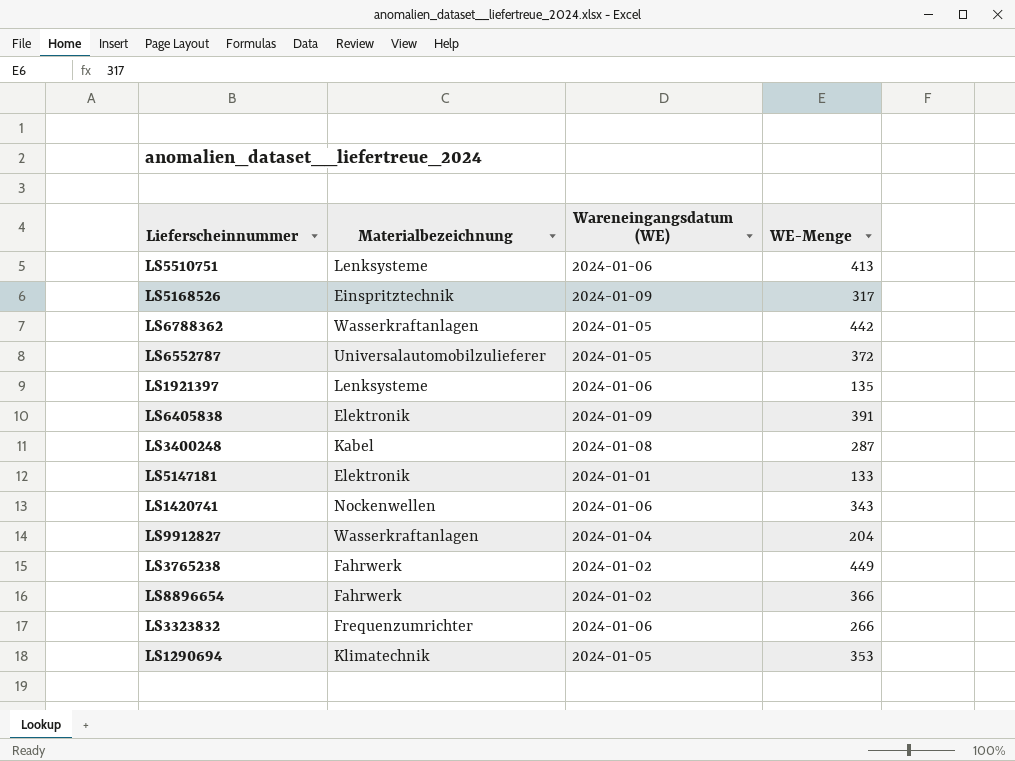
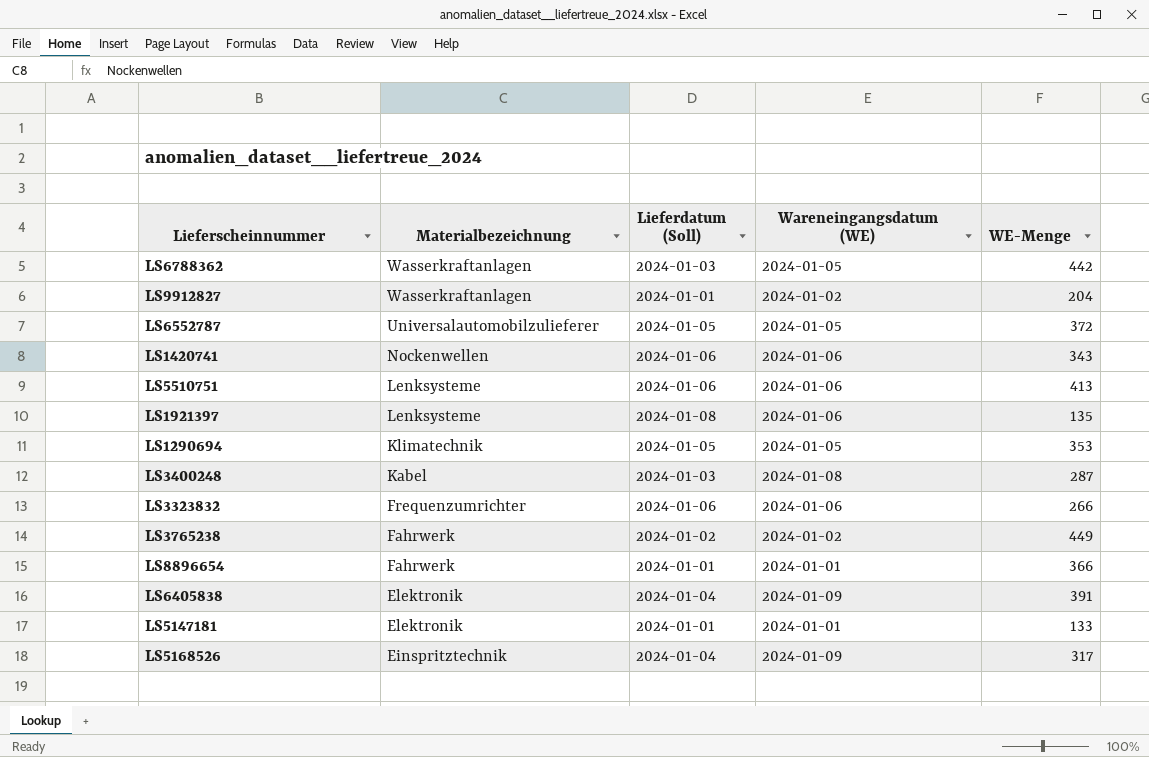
row order: none -> Materialbezeichnung descending
column Lieferdatum (Soll) | position: none -> 3
LS9912827 | Wareneingangsdatum (WE): 2024-01-04 -> 2024-01-02
LS8896654 | Wareneingangsdatum (WE): 2024-01-02 -> 2024-01-01

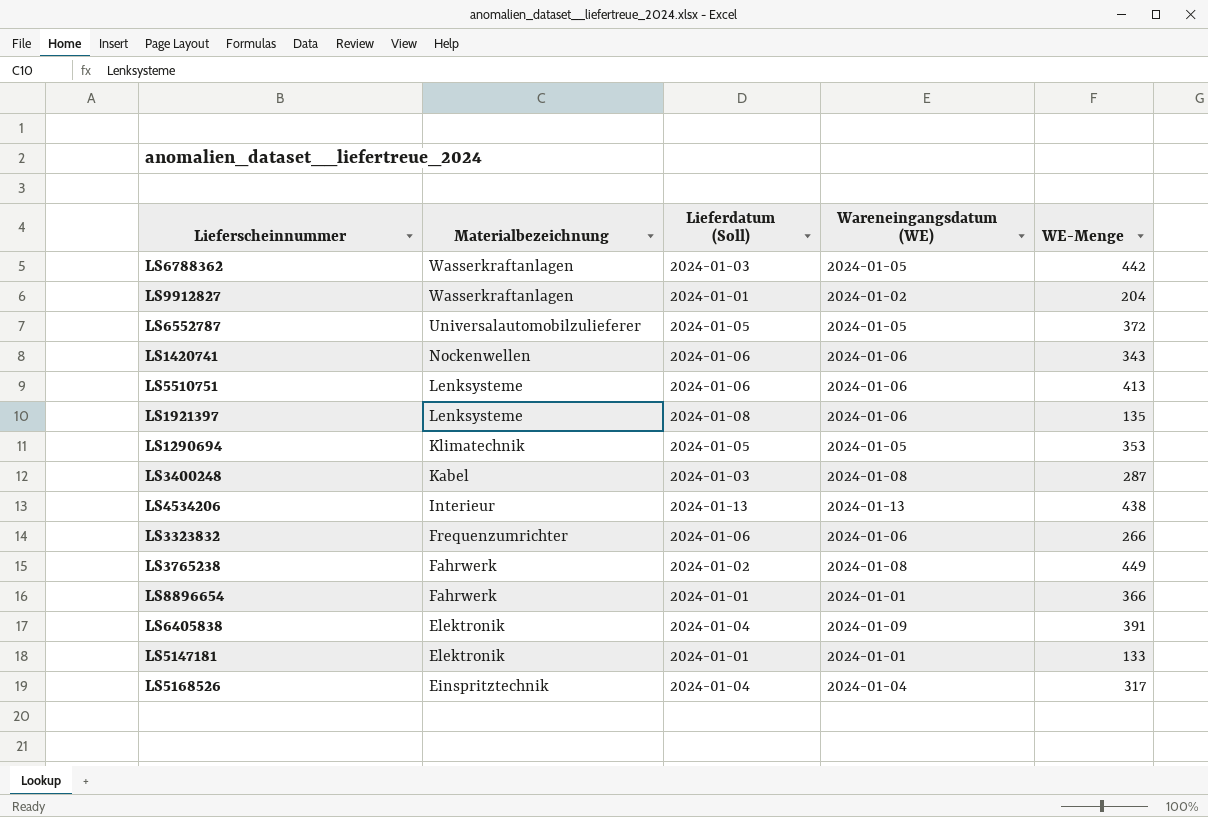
row LS4534206: none -> Interieur | 2024-01-13 | 2024-01-13 | 438
LS3765238 | Wareneingangsdatum (WE): 2024-01-02 -> 2024-01-08
LS5168526 | Wareneingangsdatum (WE): 2024-01-09 -> 2024-01-04

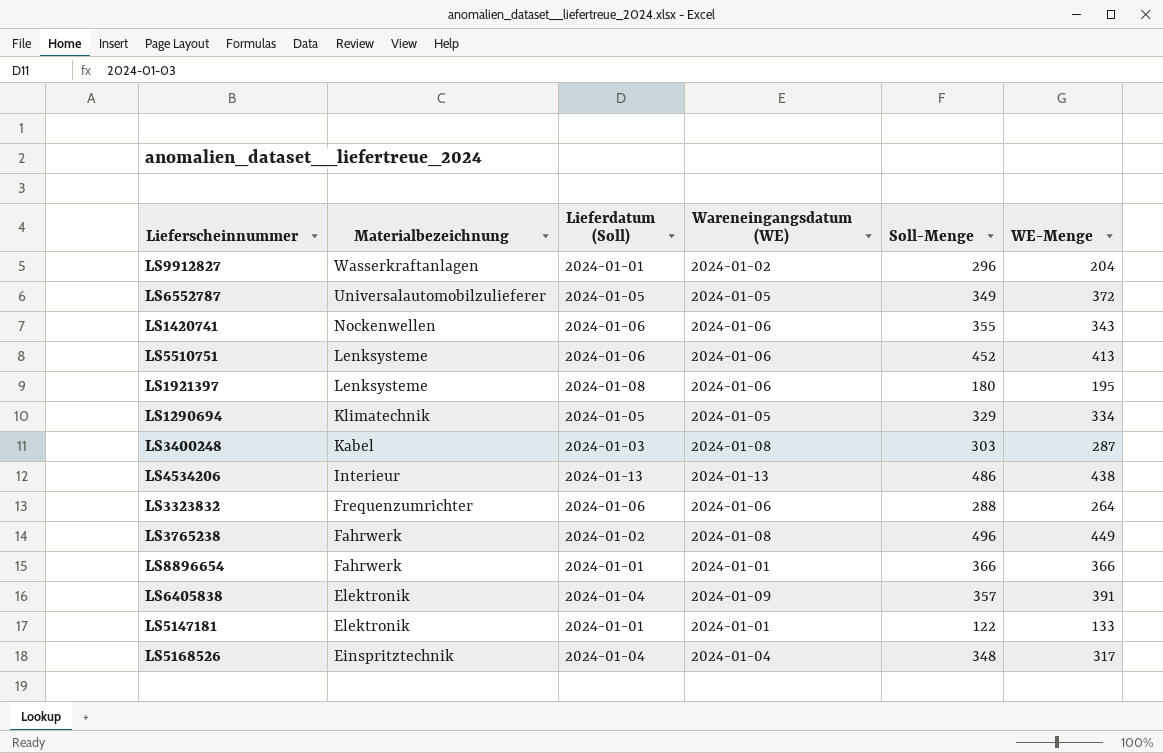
column Soll-Menge | position: none -> 5
row LS6788362: Wasserkraftanlagen | 2024-01-03 | 2024-01-05 | 442 -> none
LS1921397 | WE-Menge: 135 -> 195
LS1290694 | WE-Menge: 353 -> 334
LS3323832 | WE-Menge: 266 -> 264

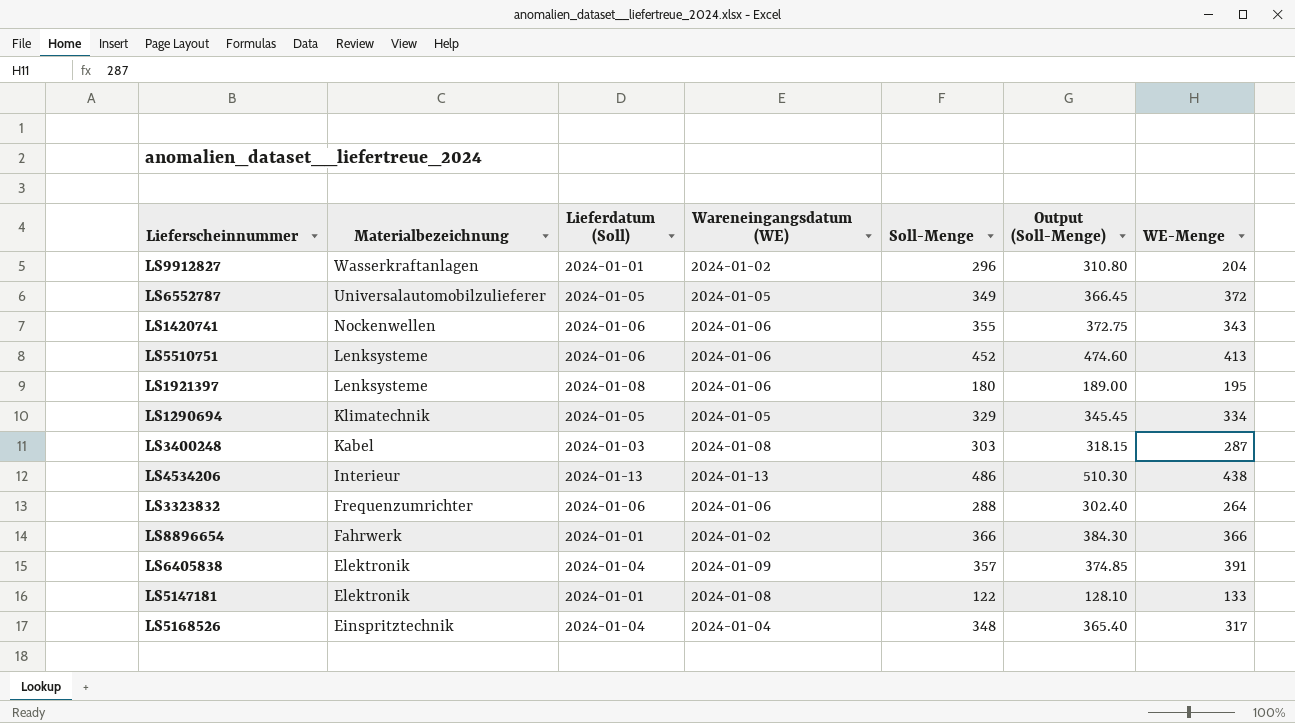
column Output (Soll-Menge) | formula: none -> [Soll-Menge] * 1.05
row LS3765238: Fahrwerk | 2024-01-02 | 2024-01-08 | 496 | 449 -> none
LS8896654 | Wareneingangsdatum (WE): 2024-01-01 -> 2024-01-02
LS5147181 | Wareneingangsdatum (WE): 2024-01-01 -> 2024-01-08

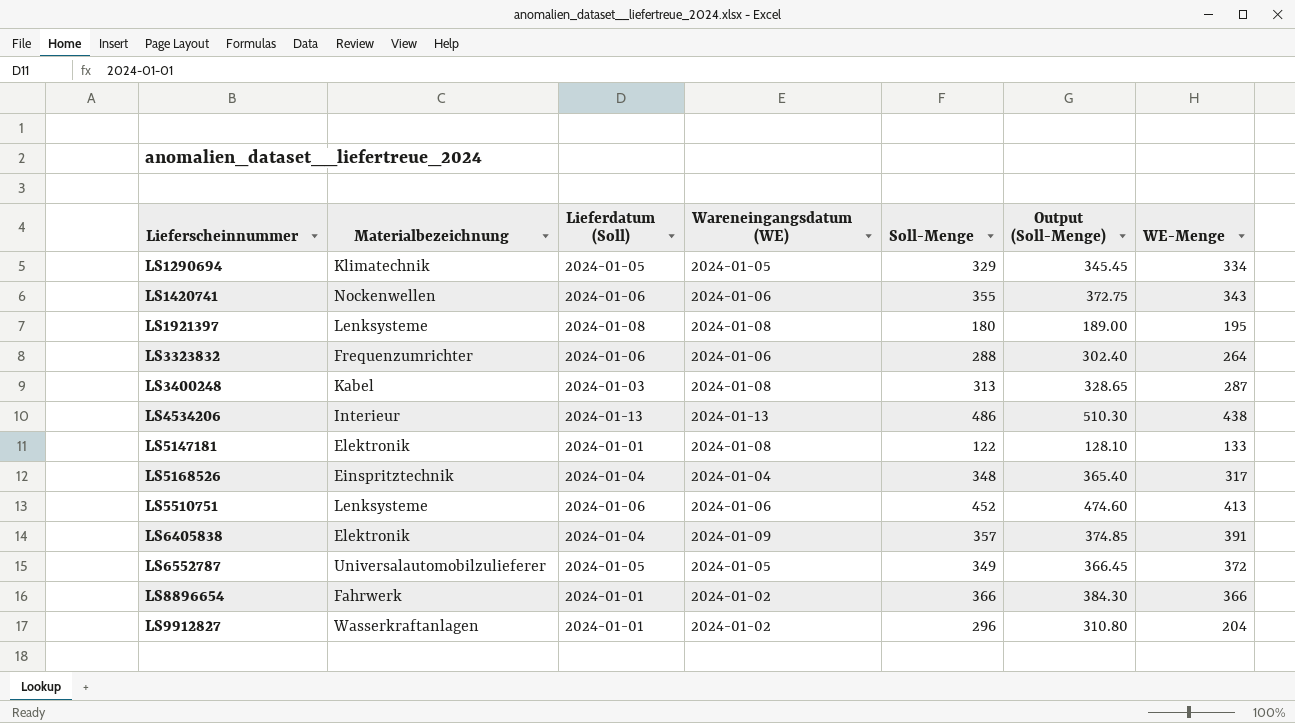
row order: Materialbezeichnung descending -> Lieferscheinnummer ascending
LS1921397 | Wareneingangsdatum (WE): 2024-01-06 -> 2024-01-08
LS3400248 | Soll-Menge: 303 -> 313
LS3400248 | Output (Soll-Menge): 318.15 -> 328.65

